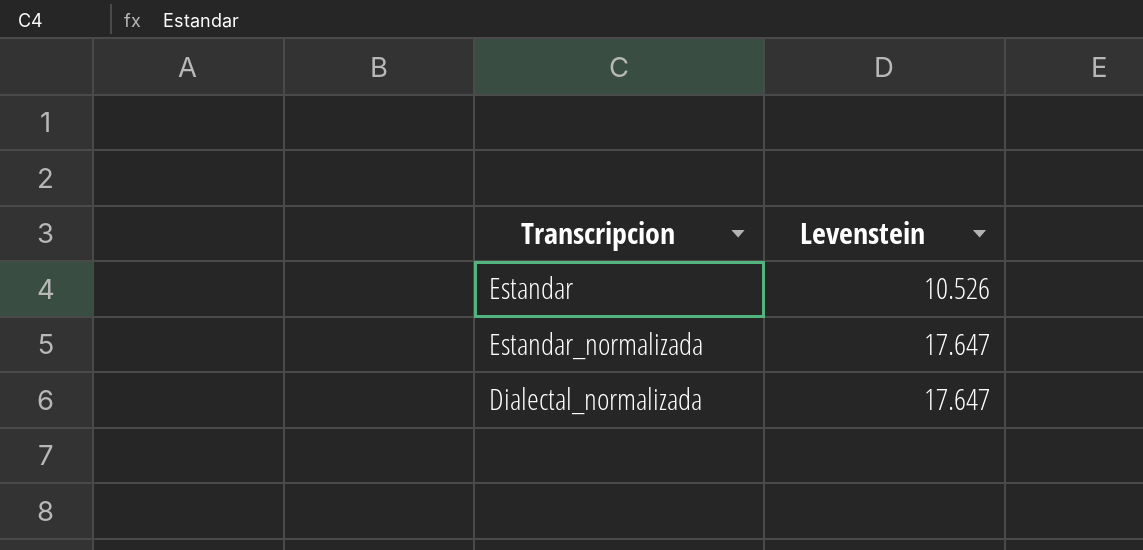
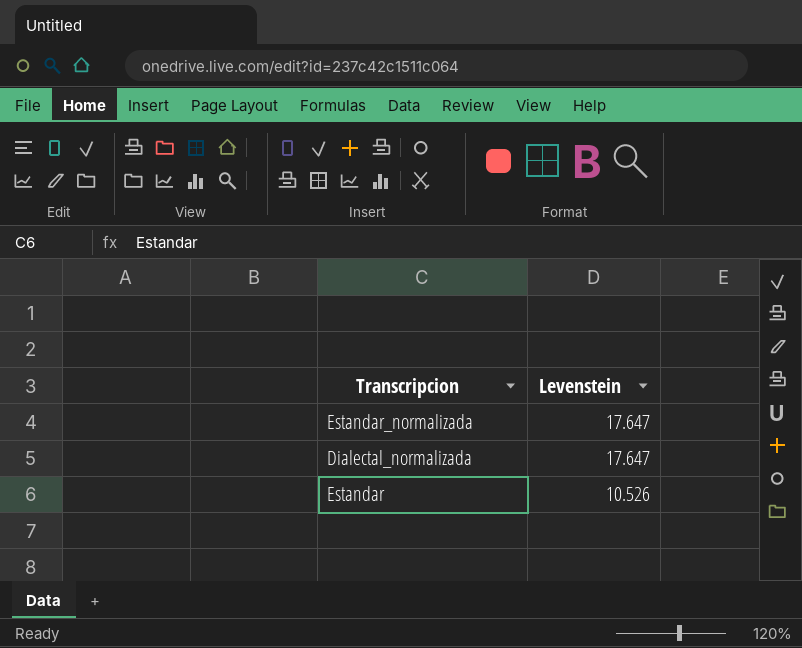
row order: Levenstein ascending -> Levenstein descending

